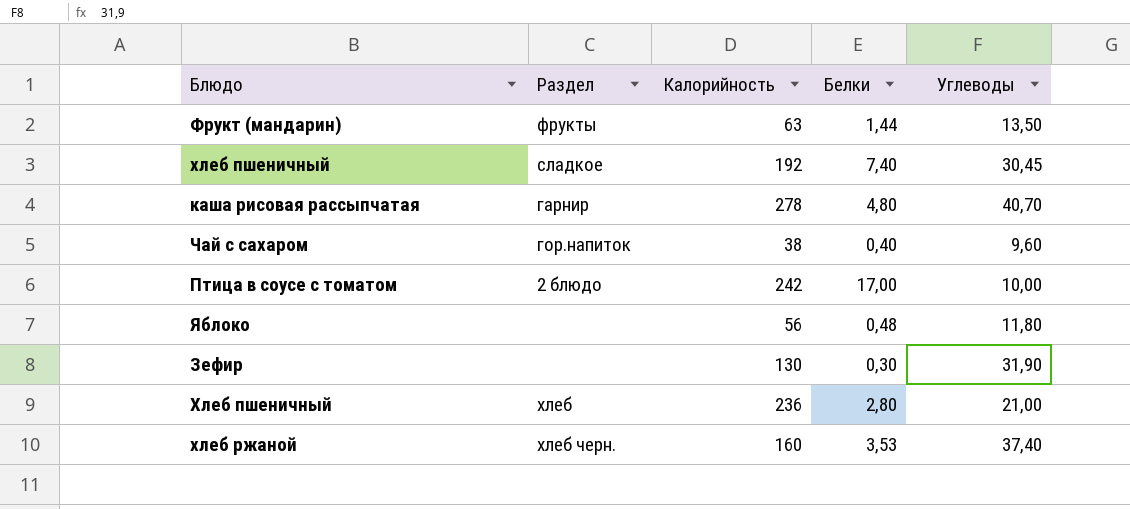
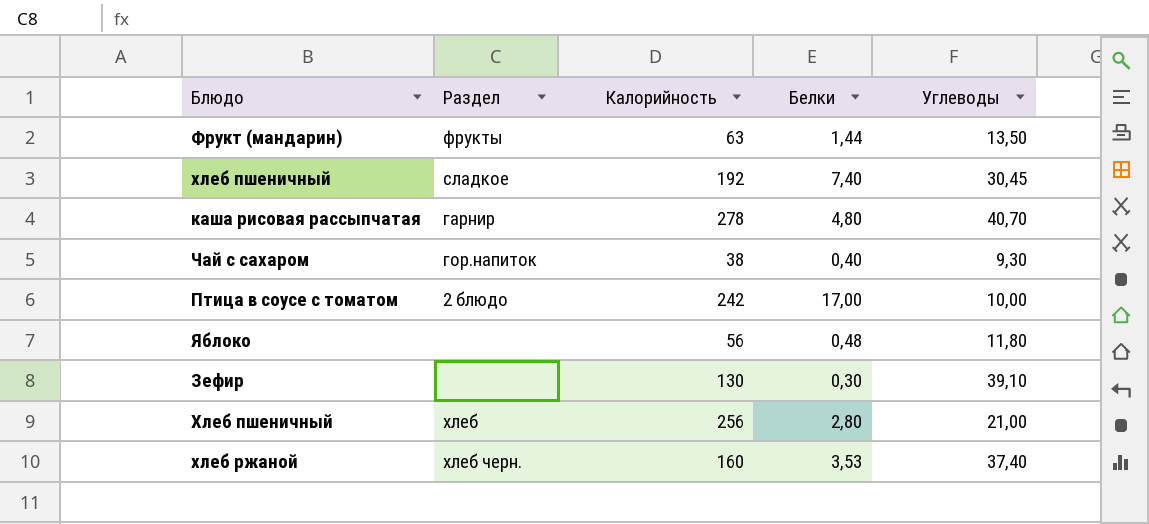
Чай с сахаром | Углеводы: 9,60 -> 9,30
Зефир | Углеводы: 31,90 -> 39,10
Хлеб пшеничный | Калорийность: 236 -> 256

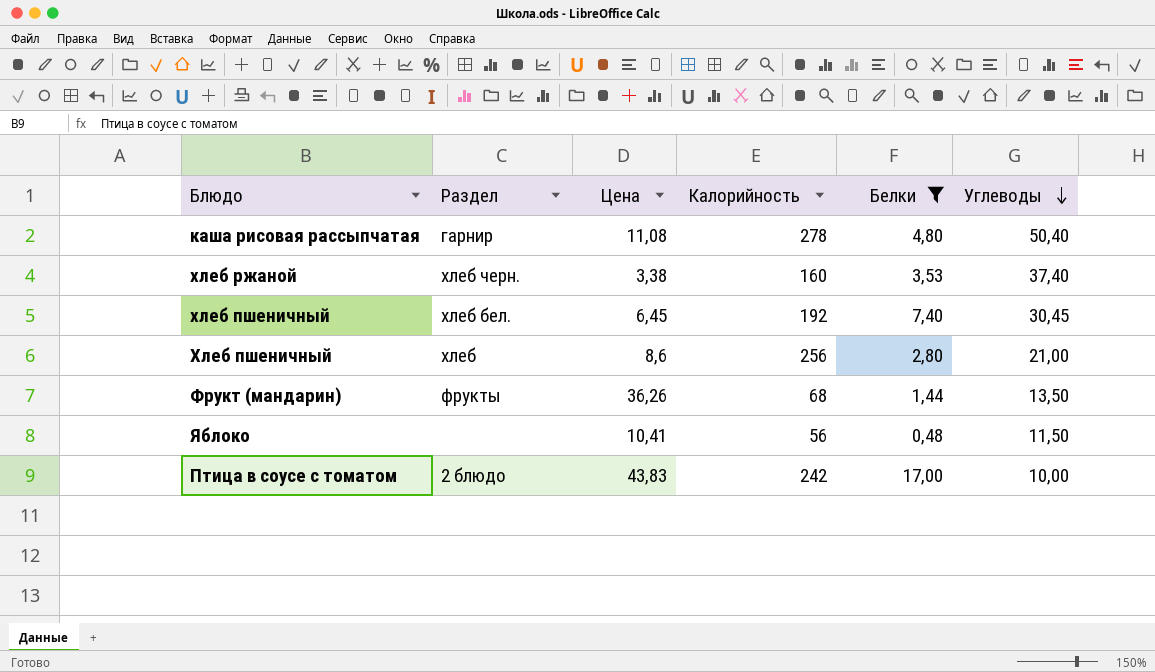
filter: none -> Белки >= 0,48
row order: none -> Углеводы descending
column Цена | position: none -> 3
каша рисовая рассыпчатая | Углеводы: 40,70 -> 50,40
хлеб пшеничный | Раздел: сладкое -> хлеб бел.
Фрукт (мандарин) | Калорийность: 63 -> 68
Яблоко | Углеводы: 11,80 -> 11,50

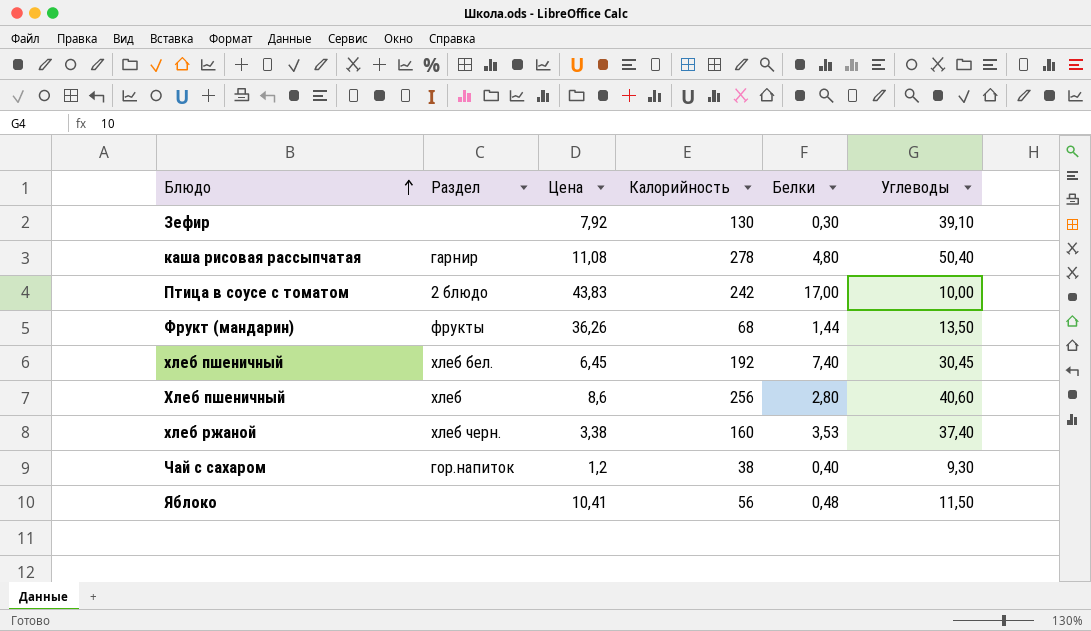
filter: Белки >= 0,48 -> none
row order: Углеводы descending -> Блюдо ascending
Хлеб пшеничный | Углеводы: 21,00 -> 40,60

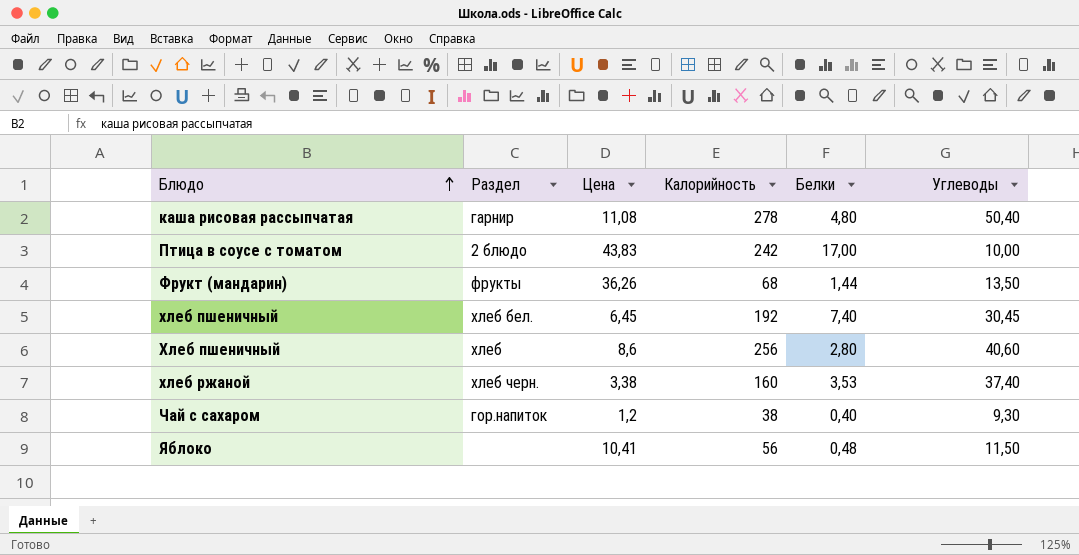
row Зефир: none | 7,92 | 130 | 0,30 | 39,10 -> none

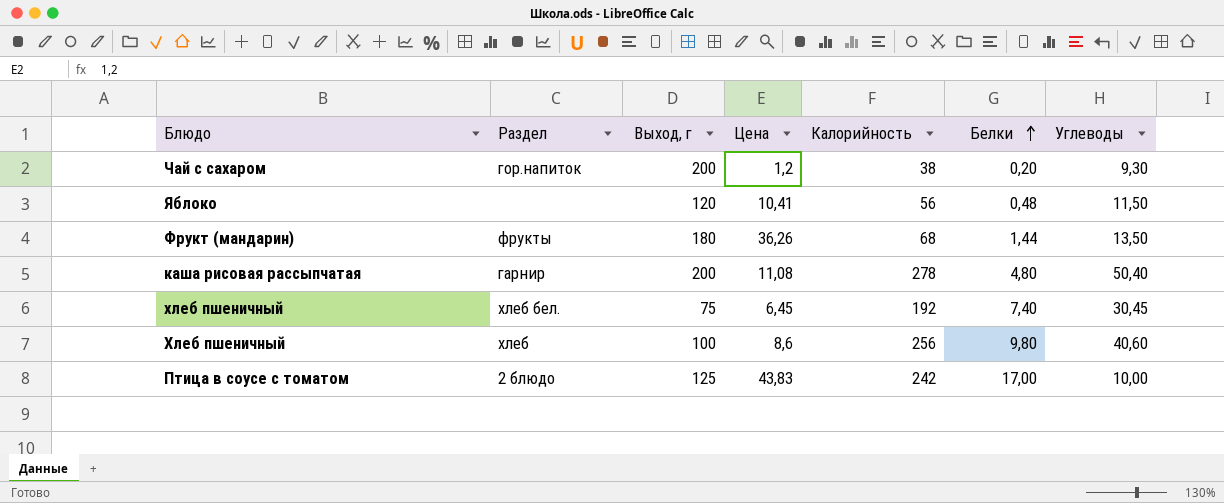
row order: Блюдо ascending -> Белки ascending
column Выход, г | position: none -> 3
row хлеб ржаной: хлеб черн. | 3,38 | 160 | 3,53 | 37,40 -> none
Чай с сахаром | Белки: 0,40 -> 0,20
Хлеб пшеничный | Белки: 2,80 -> 9,80

